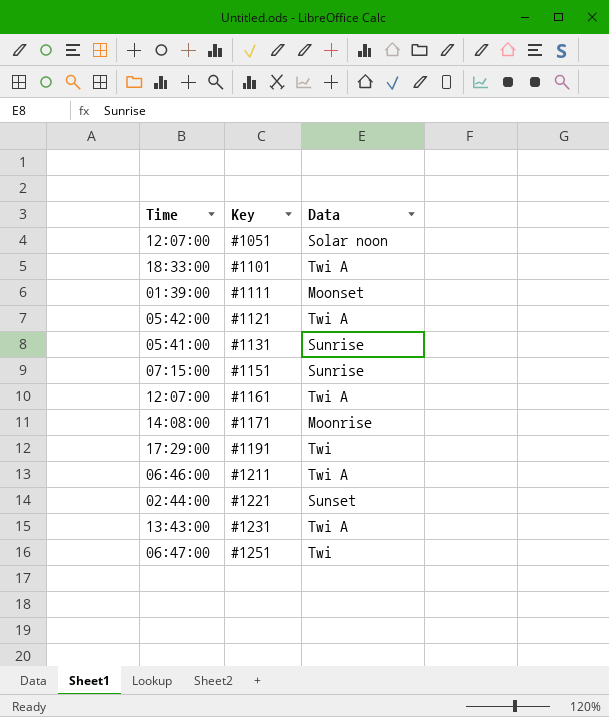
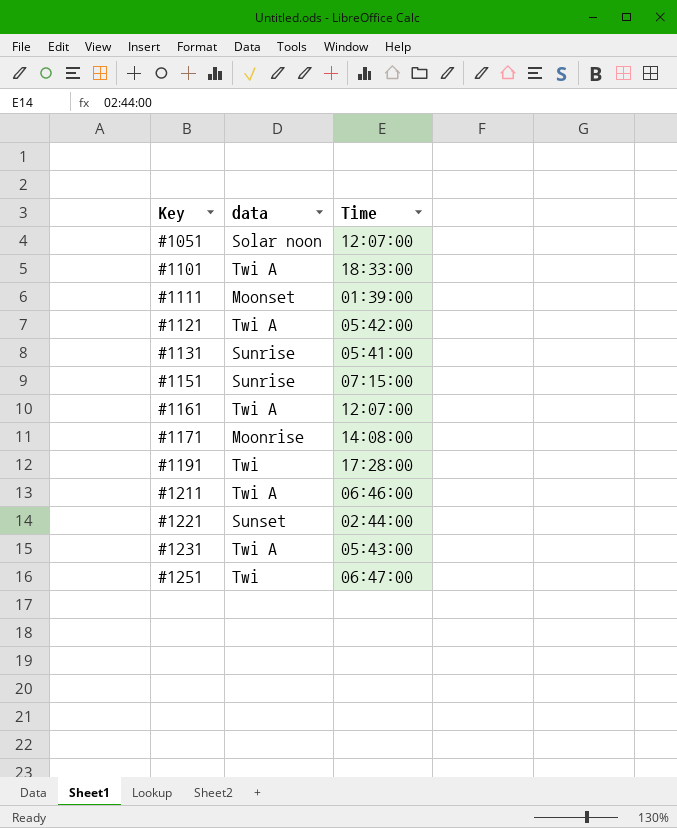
column name: Data -> data
column Time | position: 1 -> 3
#1191 | Time: 17:29:00 -> 17:28:00
#1231 | Time: 13:43:00 -> 05:43:00

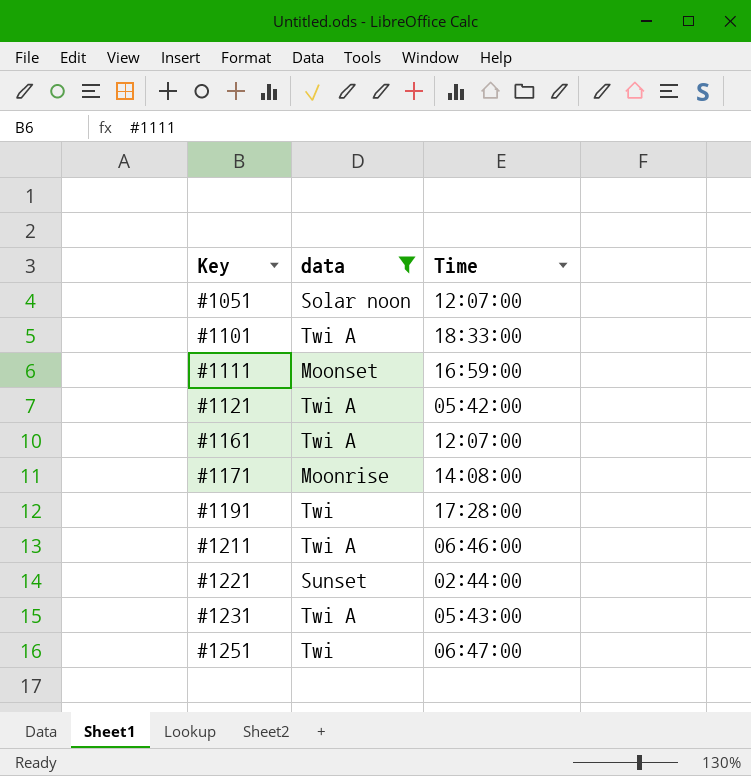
filter: none -> data != Sunrise
#1111 | Time: 01:39:00 -> 16:59:00

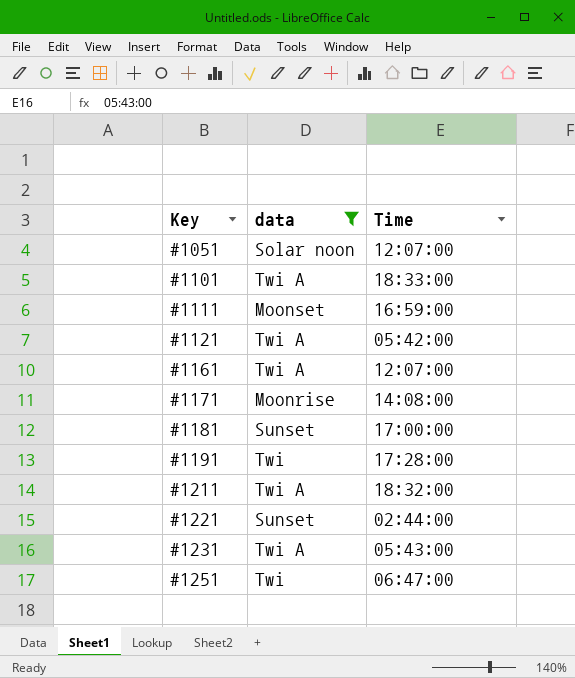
row #1181: none -> Sunset | 17:00:00
#1211 | Time: 06:46:00 -> 18:32:00

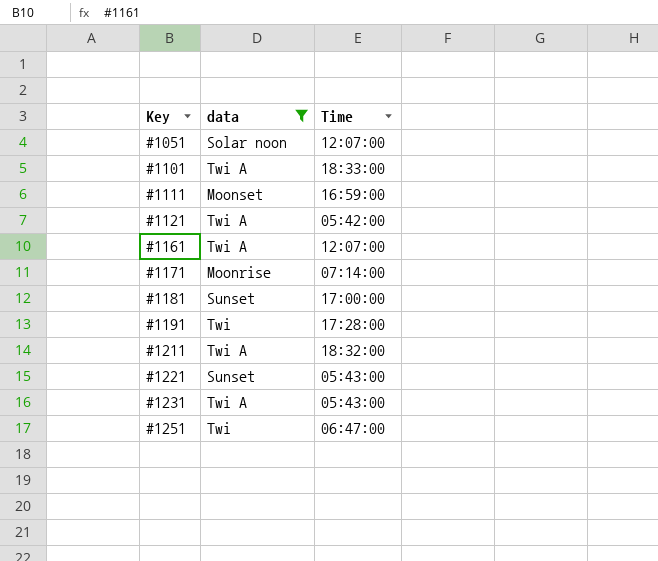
#1171 | Time: 14:08:00 -> 07:14:00
#1221 | Time: 02:44:00 -> 05:43:00

